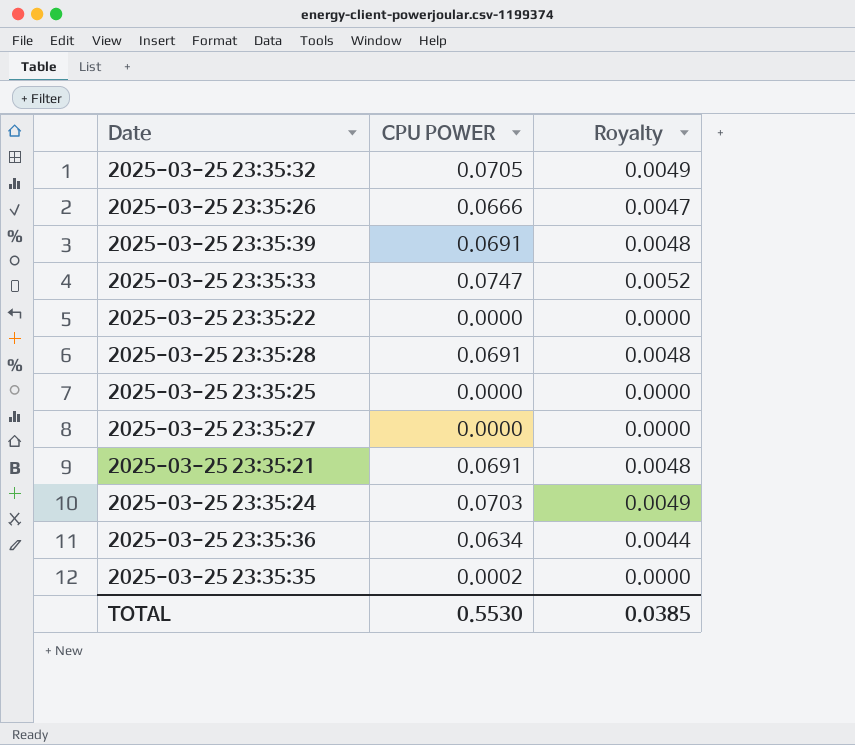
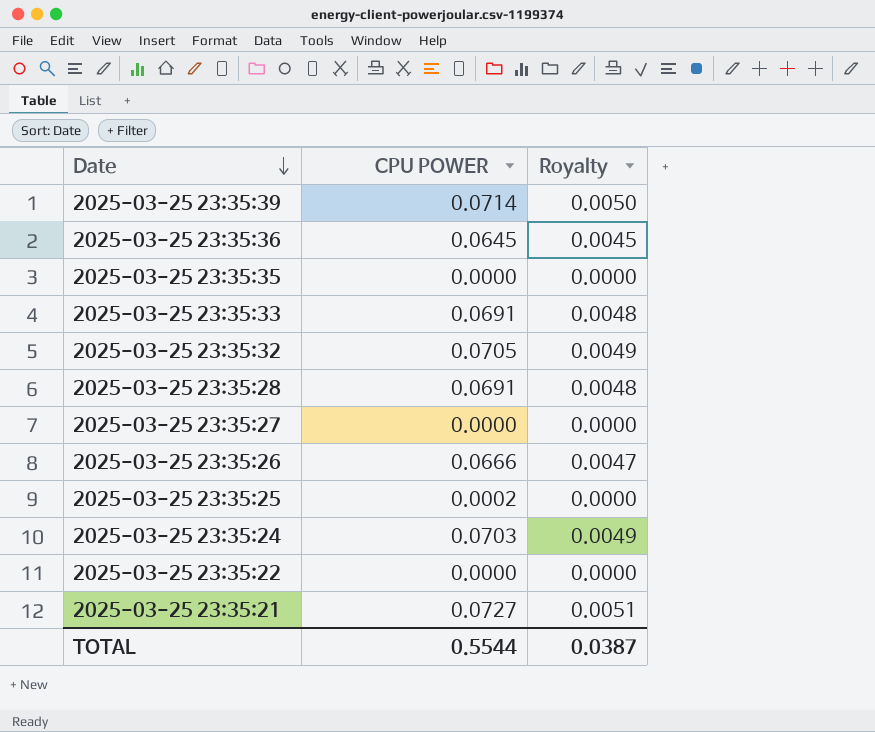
row order: none -> Date descending
2025-03-25 23:35:39 | CPU POWER: 0.0691 -> 0.0714
2025-03-25 23:35:39 | Royalty: 0.0048 -> 0.0050
2025-03-25 23:35:36 | CPU POWER: 0.0634 -> 0.0645
2025-03-25 23:35:36 | Royalty: 0.0044 -> 0.0045
2025-03-25 23:35:35 | CPU POWER: 0.0002 -> 0.0000
2025-03-25 23:35:33 | CPU POWER: 0.0747 -> 0.0691
2025-03-25 23:35:33 | Royalty: 0.0052 -> 0.0048
2025-03-25 23:35:25 | CPU POWER: 0.0000 -> 0.0002
2025-03-25 23:35:21 | CPU POWER: 0.0691 -> 0.0727
2025-03-25 23:35:21 | Royalty: 0.0048 -> 0.0051
TOTAL | CPU POWER: 0.5530 -> 0.5544
TOTAL | Royalty: 0.0385 -> 0.0387

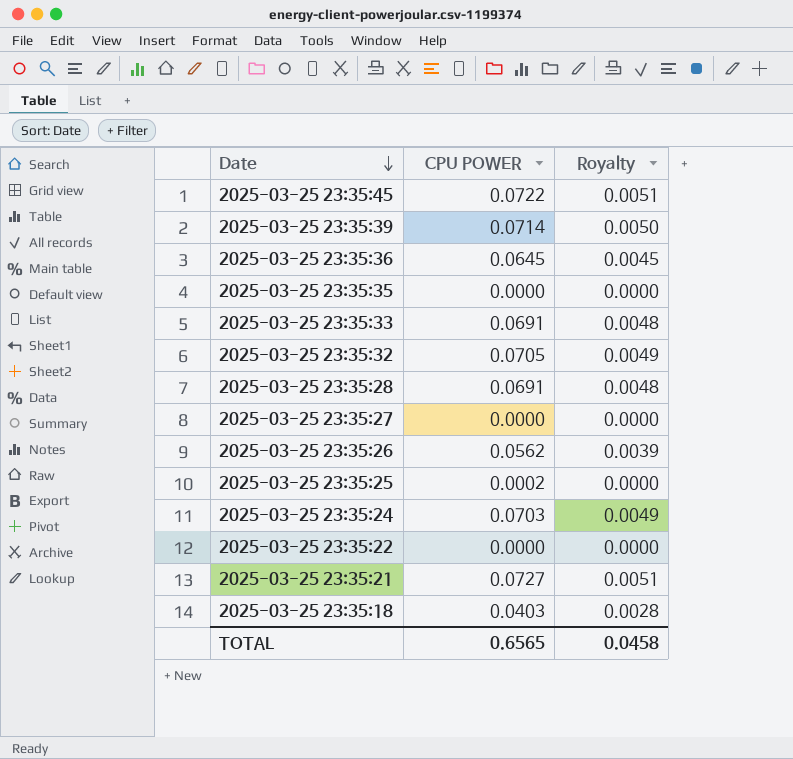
row 2025-03-25 23:35:45: none -> 0.0722 | 0.0051
2025-03-25 23:35:26 | CPU POWER: 0.0666 -> 0.0562
2025-03-25 23:35:26 | Royalty: 0.0047 -> 0.0039
row 2025-03-25 23:35:18: none -> 0.0403 | 0.0028
TOTAL | CPU POWER: 0.5544 -> 0.6565
TOTAL | Royalty: 0.0387 -> 0.0458

